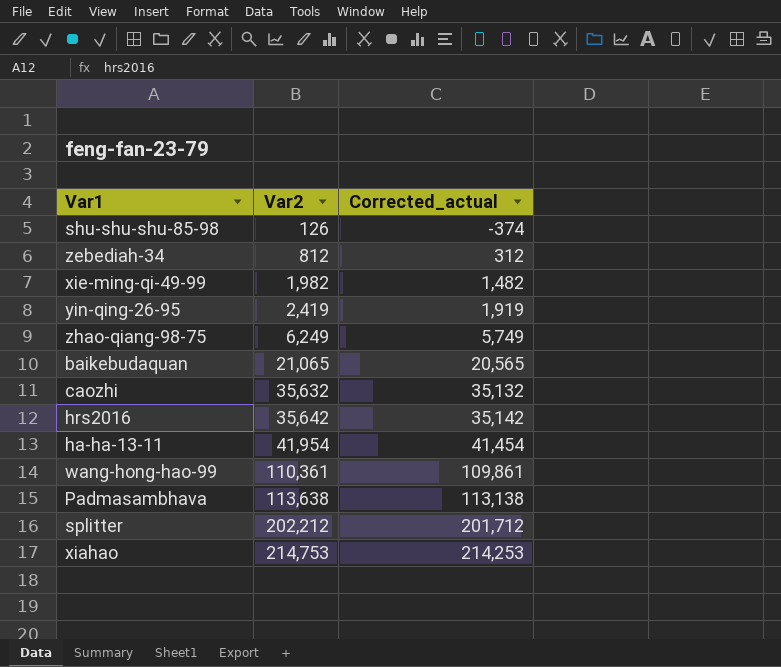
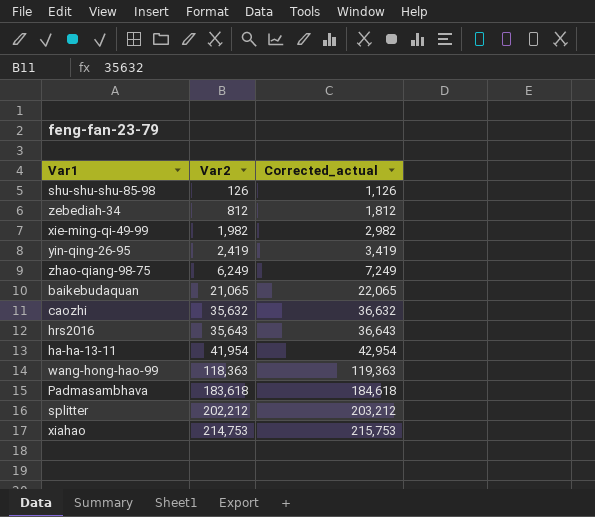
column Corrected_actual | formula: [Var2] - 500 -> [Var2] + 1000
hrs2016 | Var2: 35,642 -> 35,643
wang-hong-hao-99 | Var2: 110,361 -> 118,363
Padmasambhava | Var2: 113,638 -> 183,618

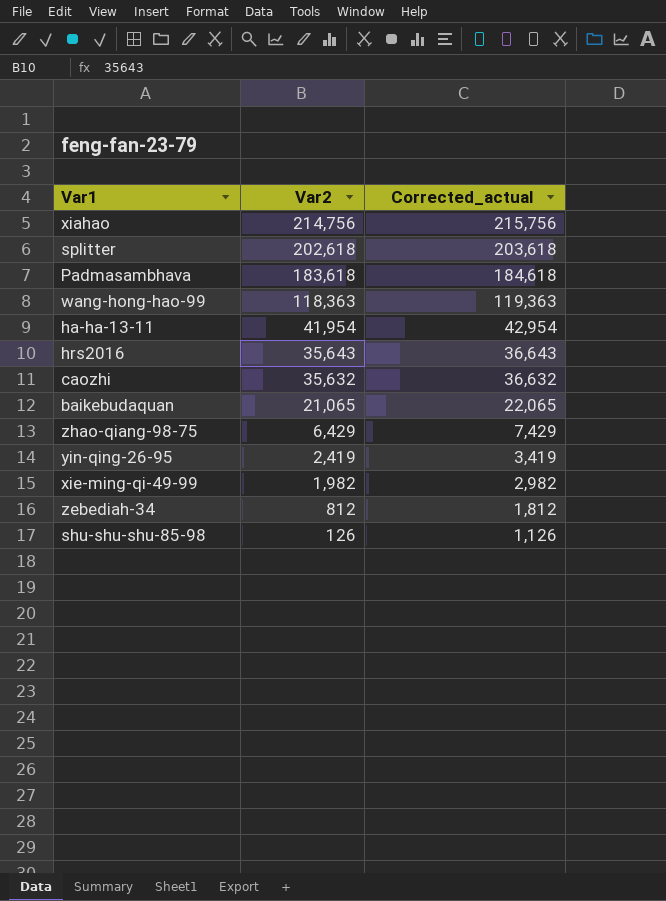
row order: Var2 ascending -> Var2 descending
xiahao | Var2: 214,753 -> 214,756
xiahao | Corrected_actual: 215,753 -> 215,756
splitter | Var2: 202,212 -> 202,618
splitter | Corrected_actual: 203,212 -> 203,618
zhao-qiang-98-75 | Var2: 6,249 -> 6,429
zhao-qiang-98-75 | Corrected_actual: 7,249 -> 7,429

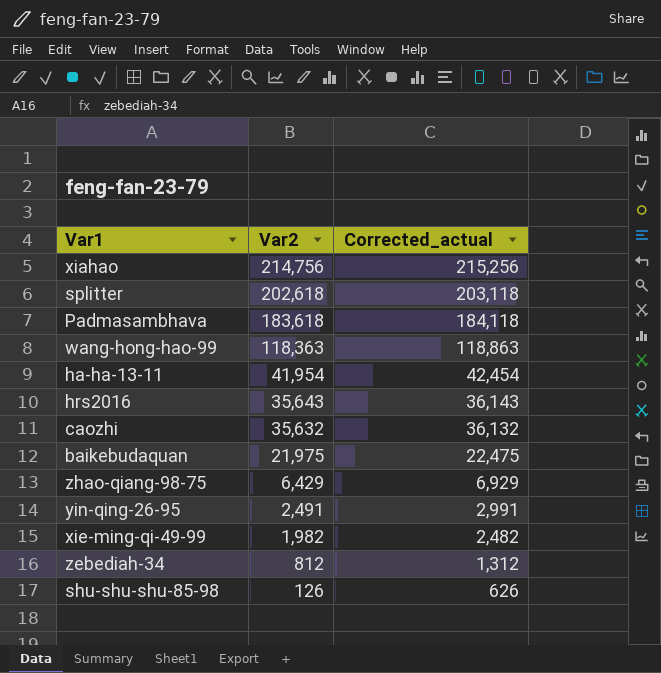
column Corrected_actual | formula: [Var2] + 1000 -> [Var2] + 500
baikebudaquan | Var2: 21,065 -> 21,975
yin-qing-26-95 | Var2: 2,419 -> 2,491

